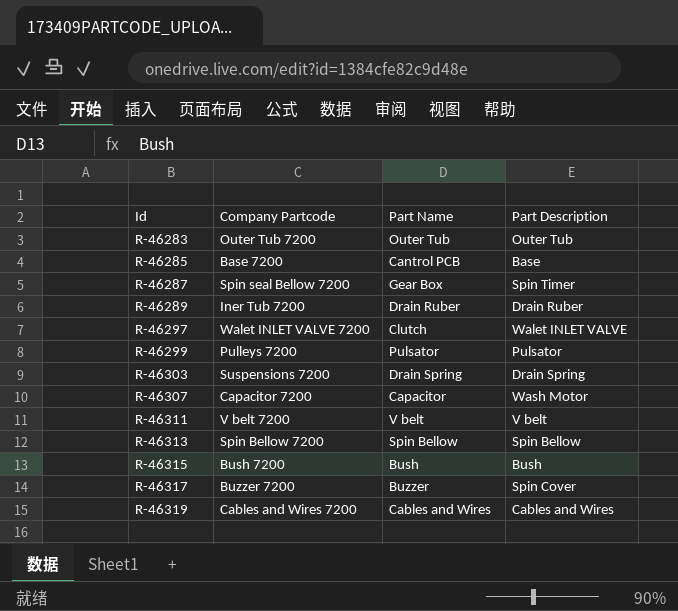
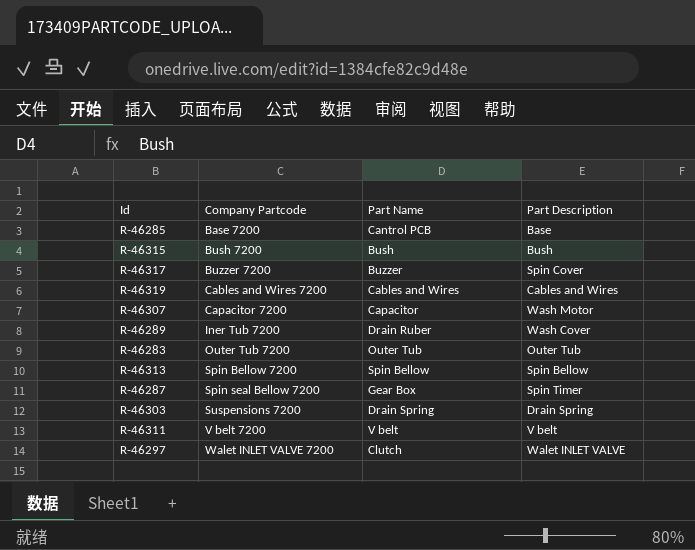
row order: Id ascending -> Company Partcode ascending
row R-46299: Pulleys 7200 | Pulsator | Pulsator -> none
R-46289 | Part Description: Drain Ruber -> Wash Cover

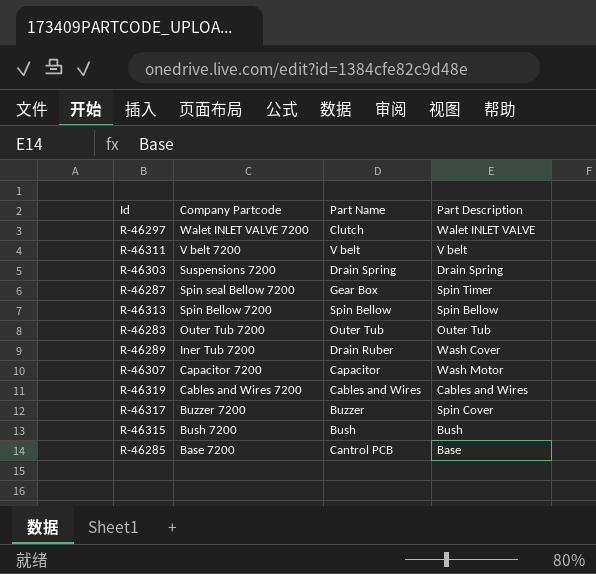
row order: Company Partcode ascending -> Company Partcode descending

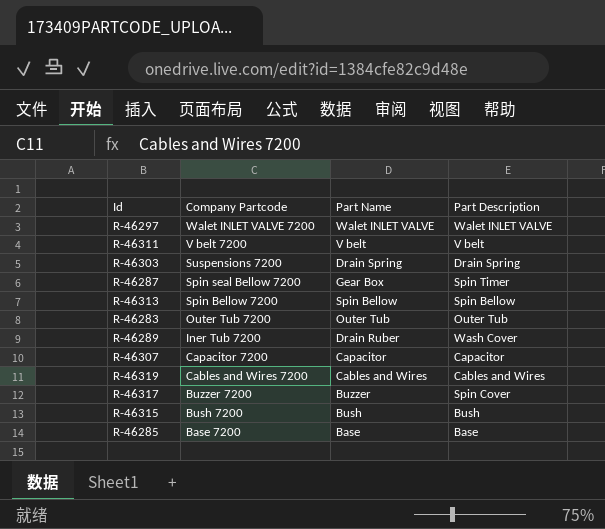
R-46297 | Part Name: Clutch -> Walet INLET VALVE
R-46307 | Part Description: Wash Motor -> Capacitor
R-46285 | Part Name: Cantrol PCB -> Base

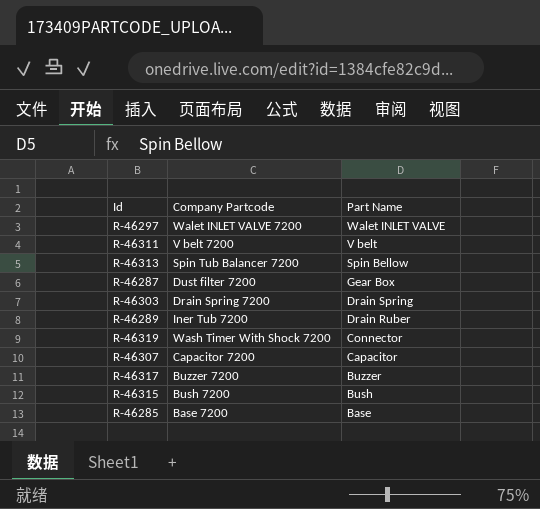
row order: Company Partcode descending -> Part Name descending
column Part Description | position: 4 -> none
row R-46283: Outer Tub 7200 | Outer Tub | Outer Tub -> none
R-46313 | Company Partcode: Spin Bellow 7200 -> Spin Tub Balancer 7200
R-46287 | Company Partcode: Spin seal Bellow 7200 -> Dust filter 7200
R-46303 | Company Partcode: Suspensions 7200 -> Drain Spring 7200
R-46319 | Company Partcode: Cables and Wires 7200 -> Wash Timer With Shock 7200
R-46319 | Part Name: Cables and Wires -> Connector

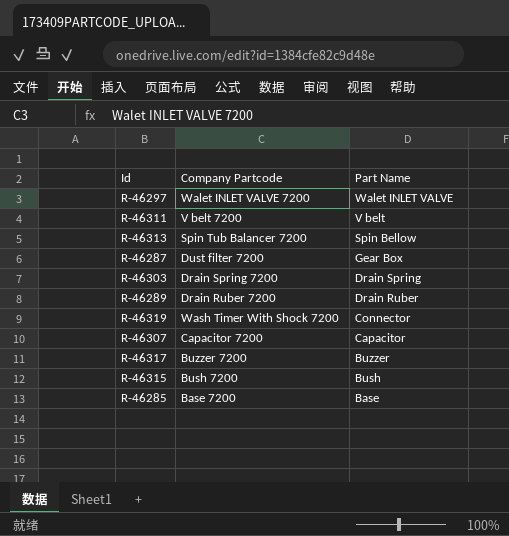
R-46289 | Company Partcode: Iner Tub 7200 -> Drain Ruber 7200

